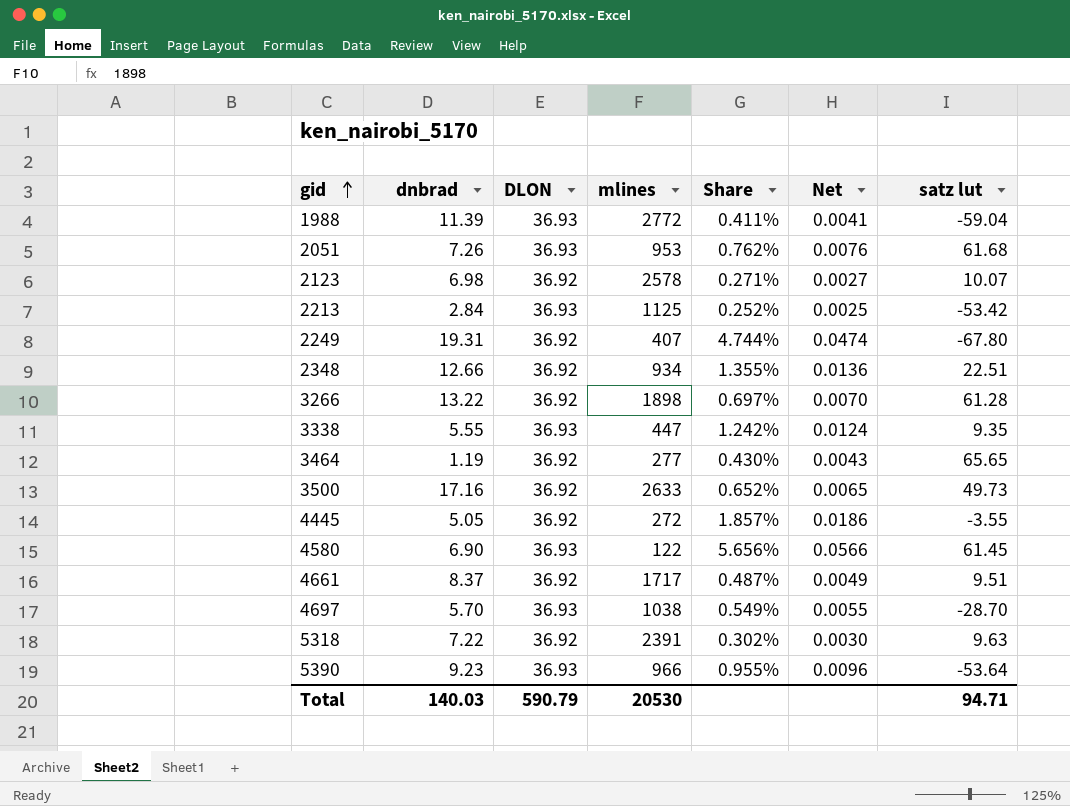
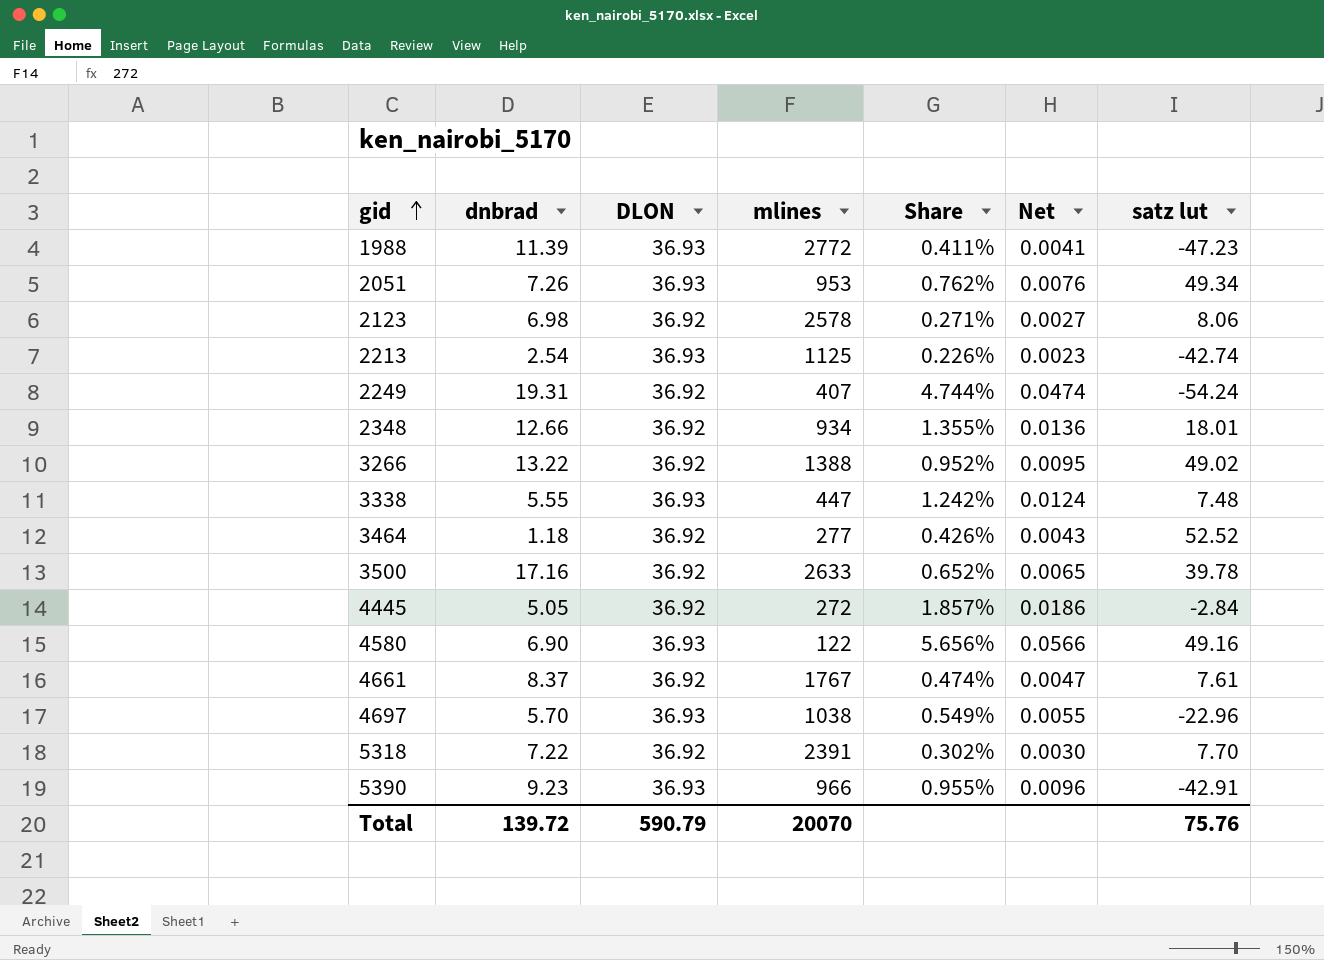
1988 | satz lut: -59.04 -> -47.23
2051 | satz lut: 61.68 -> 49.34
2123 | satz lut: 10.07 -> 8.06
2213 | dnbrad: 2.84 -> 2.54
2213 | Share: 0.252% -> 0.226%
2213 | Net: 0.0025 -> 0.0023
2213 | satz lut: -53.42 -> -42.74
2249 | satz lut: -67.80 -> -54.24
2348 | satz lut: 22.51 -> 18.01
3266 | mlines: 1898 -> 1388
3266 | Share: 0.697% -> 0.952%
3266 | Net: 0.0070 -> 0.0095
3266 | satz lut: 61.28 -> 49.02
3338 | satz lut: 9.35 -> 7.48
3464 | dnbrad: 1.19 -> 1.18
3464 | Share: 0.430% -> 0.426%
3464 | satz lut: 65.65 -> 52.52
3500 | satz lut: 49.73 -> 39.78
4445 | satz lut: -3.55 -> -2.84
4580 | satz lut: 61.45 -> 49.16
4661 | mlines: 1717 -> 1767
4661 | Share: 0.487% -> 0.474%
4661 | Net: 0.0049 -> 0.0047
4661 | satz lut: 9.51 -> 7.61
4697 | satz lut: -28.70 -> -22.96
5318 | satz lut: 9.63 -> 7.70
5390 | satz lut: -53.64 -> -42.91
Total | dnbrad: 140.03 -> 139.72
Total | mlines: 20530 -> 20070
Total | satz lut: 94.71 -> 75.76

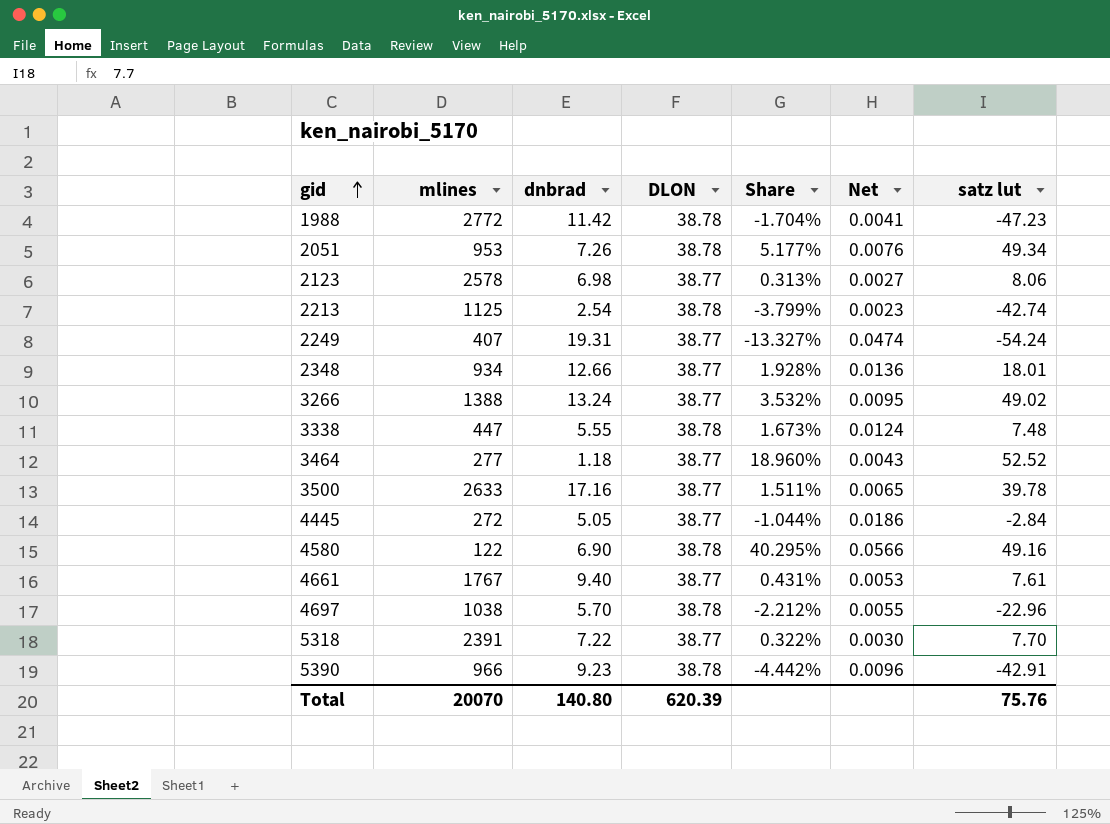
column mlines | position: 4 -> 2
column Share | formula: [dnbrad] / [mlines] -> [satz lut] / [mlines]
1988 | dnbrad: 11.39 -> 11.42
1988 | DLON: 36.93 -> 38.78
2051 | DLON: 36.93 -> 38.78
2123 | DLON: 36.92 -> 38.77
2213 | DLON: 36.93 -> 38.78
2249 | DLON: 36.92 -> 38.77
2348 | DLON: 36.92 -> 38.77
3266 | dnbrad: 13.22 -> 13.24
3266 | DLON: 36.92 -> 38.77
3338 | DLON: 36.93 -> 38.78
3464 | DLON: 36.92 -> 38.77
3500 | DLON: 36.92 -> 38.77
4445 | DLON: 36.92 -> 38.77
4580 | DLON: 36.93 -> 38.78
4661 | dnbrad: 8.37 -> 9.40
4661 | DLON: 36.92 -> 38.77
4661 | Net: 0.0047 -> 0.0053
4697 | DLON: 36.93 -> 38.78
5318 | DLON: 36.92 -> 38.77
5390 | DLON: 36.93 -> 38.78
Total | dnbrad: 139.72 -> 140.80
Total | DLON: 590.79 -> 620.39

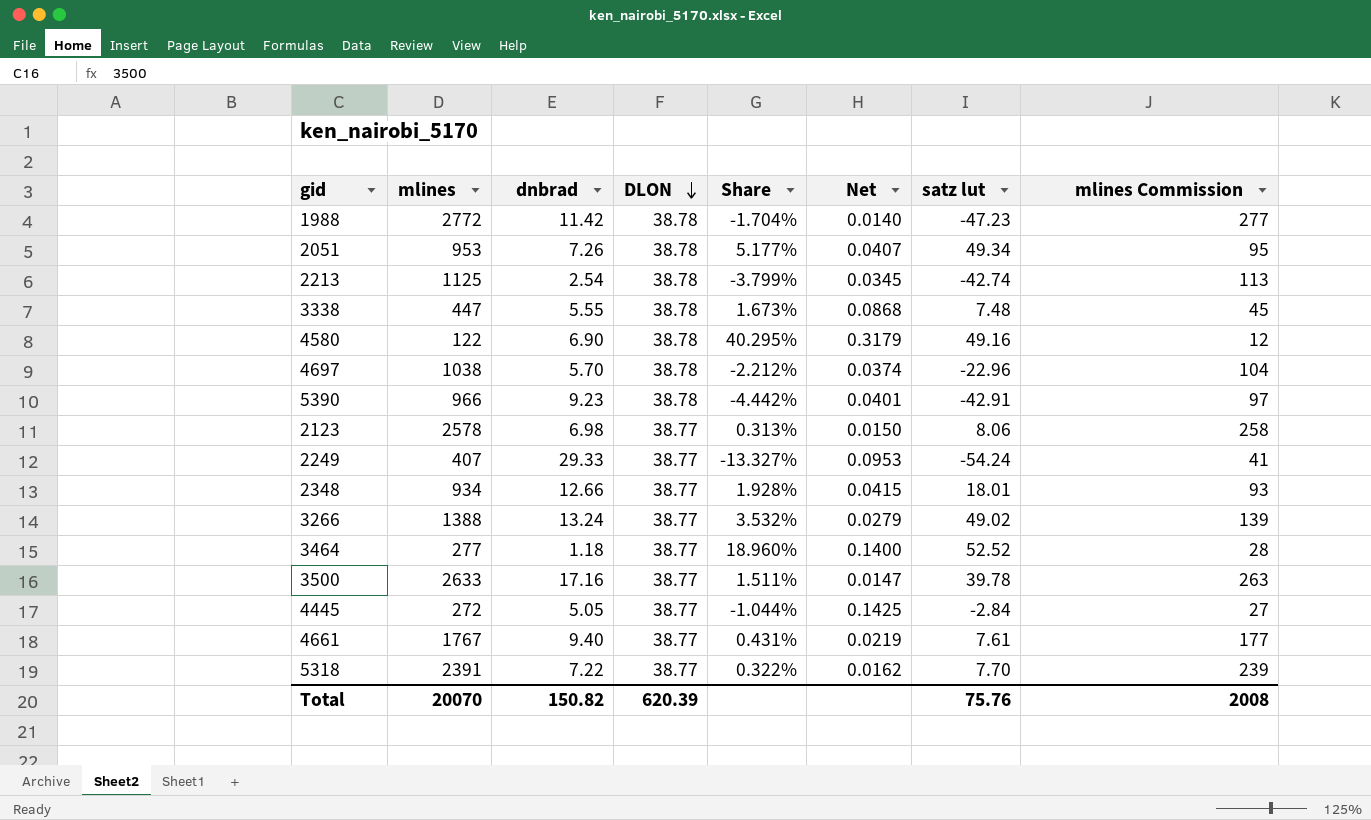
row order: gid ascending -> DLON descending
column Net | formula: [dnbrad] / [mlines] -> [DLON] / [mlines]
column mlines Commission | formula: none -> [mlines] * 0.1
2249 | dnbrad: 19.31 -> 29.33
Total | dnbrad: 140.80 -> 150.82

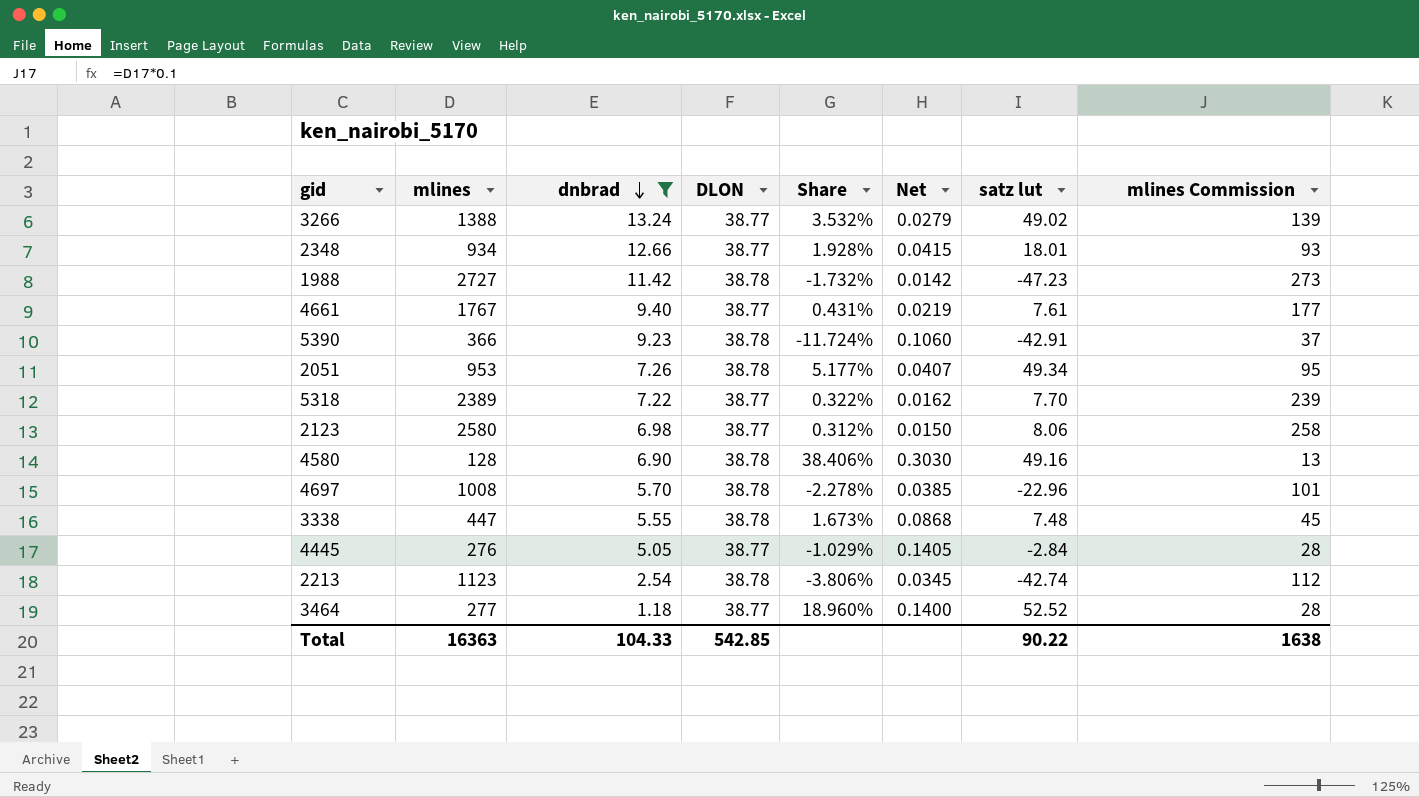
filter: none -> dnbrad <= 13.24
row order: DLON descending -> dnbrad descending
1988 | mlines: 2772 -> 2727
1988 | Share: -1.704% -> -1.732%
1988 | Net: 0.0140 -> 0.0142
1988 | mlines Commission: 277 -> 273
5390 | mlines: 966 -> 366
5390 | Share: -4.442% -> -11.724%
5390 | Net: 0.0401 -> 0.1060
5390 | mlines Commission: 97 -> 37
5318 | mlines: 2391 -> 2389
2123 | mlines: 2578 -> 2580
2123 | Share: 0.313% -> 0.312%
4580 | mlines: 122 -> 128
4580 | Share: 40.295% -> 38.406%
4580 | Net: 0.3179 -> 0.3030
4580 | mlines Commission: 12 -> 13
4697 | mlines: 1038 -> 1008
4697 | Share: -2.212% -> -2.278%
4697 | Net: 0.0374 -> 0.0385
4697 | mlines Commission: 104 -> 101
4445 | mlines: 272 -> 276
4445 | Share: -1.044% -> -1.029%
4445 | Net: 0.1425 -> 0.1405
4445 | mlines Commission: 27 -> 28
2213 | mlines: 1125 -> 1123
2213 | Share: -3.799% -> -3.806%
2213 | mlines Commission: 113 -> 112
Total | mlines: 20070 -> 16363
Total | dnbrad: 150.82 -> 104.33
Total | DLON: 620.39 -> 542.85
Total | satz lut: 75.76 -> 90.22
Total | mlines Commission: 2008 -> 1638

